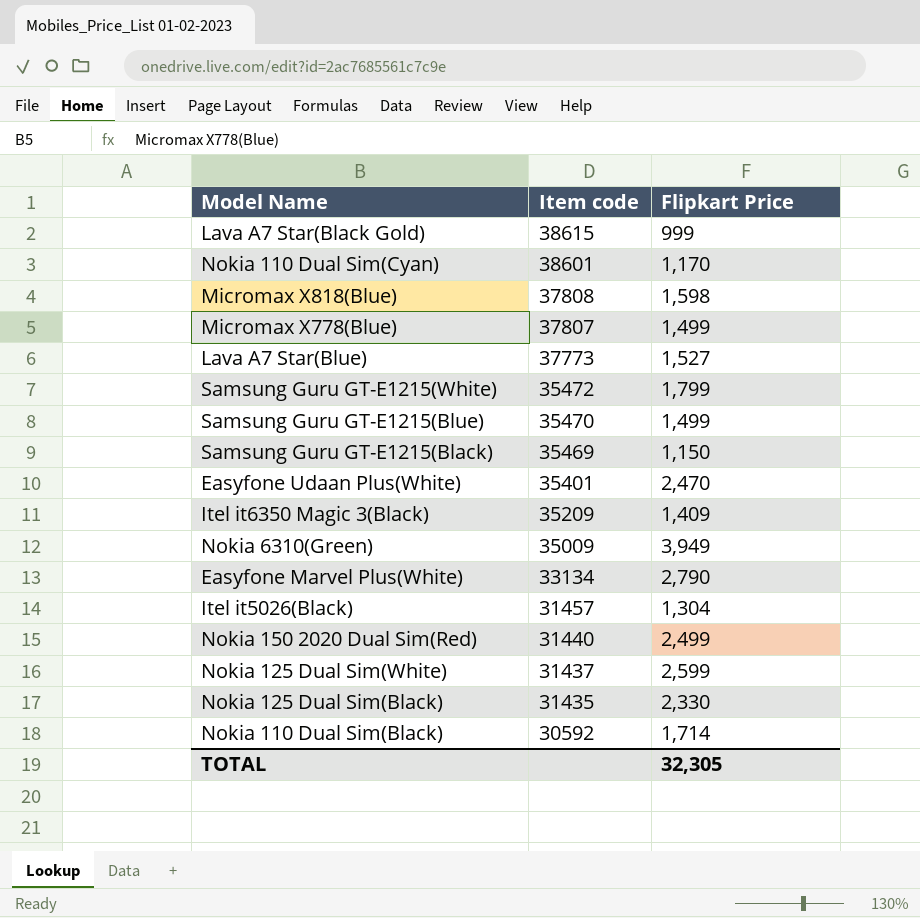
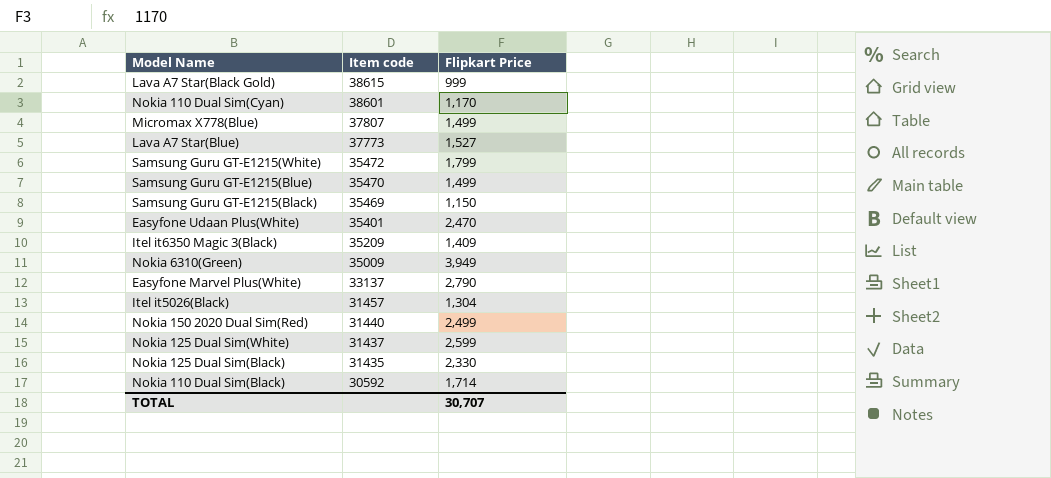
row Micromax X818(Blue): 37808 | 1,598 -> none
Easyfone Marvel Plus(White) | Item code: 33134 -> 33137
TOTAL | Flipkart Price: 32,305 -> 30,707

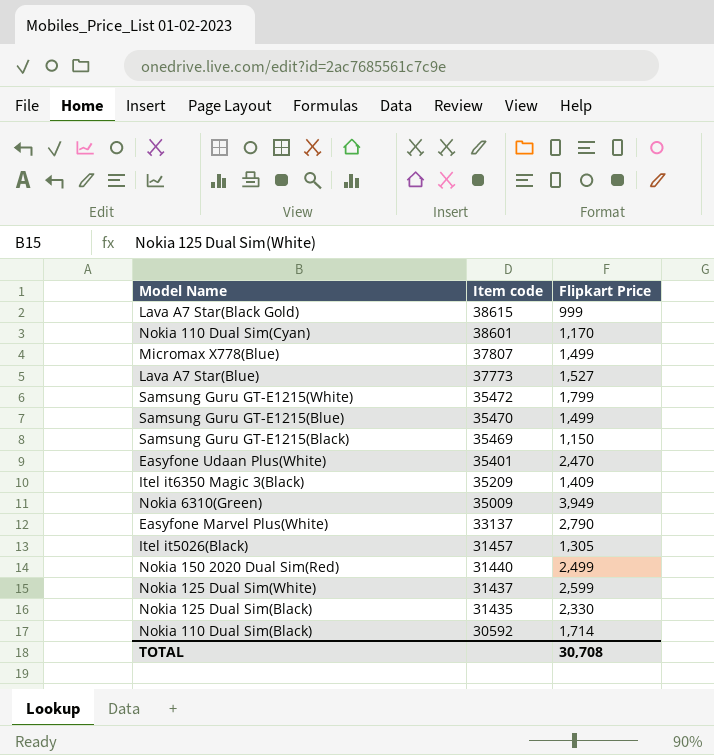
Itel it5026(Black) | Flipkart Price: 1,304 -> 1,305
TOTAL | Flipkart Price: 30,707 -> 30,708

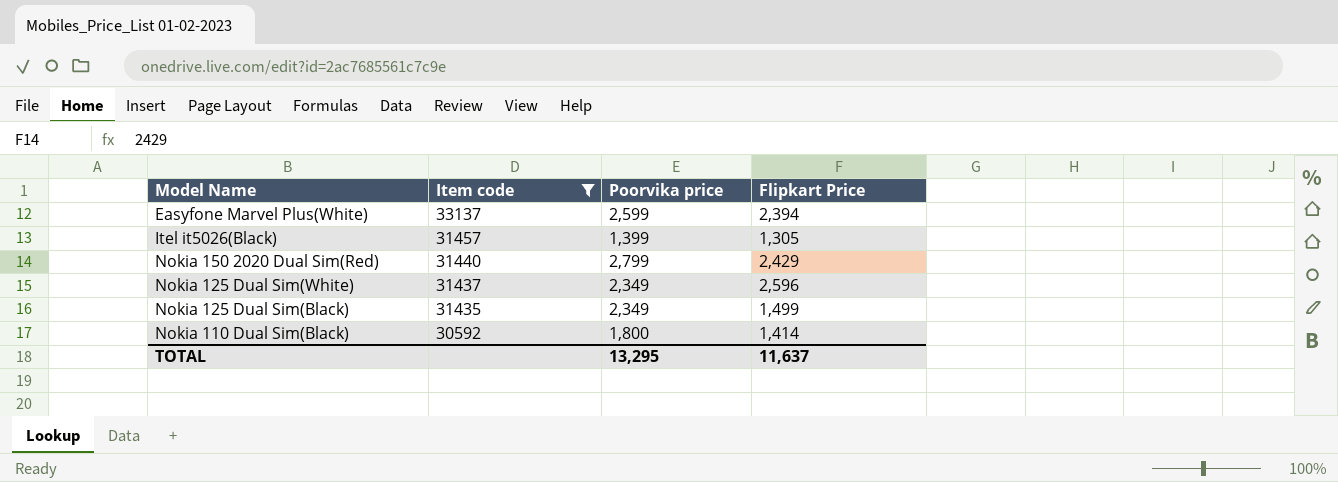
filter: none -> Item code <= 33137
column Poorvika price | position: none -> 3
Easyfone Marvel Plus(White) | Flipkart Price: 2,790 -> 2,394
Nokia 150 2020 Dual Sim(Red) | Flipkart Price: 2,499 -> 2,429
Nokia 125 Dual Sim(White) | Flipkart Price: 2,599 -> 2,596
Nokia 125 Dual Sim(Black) | Flipkart Price: 2,330 -> 1,499
Nokia 110 Dual Sim(Black) | Flipkart Price: 1,714 -> 1,414
TOTAL | Flipkart Price: 30,708 -> 11,637

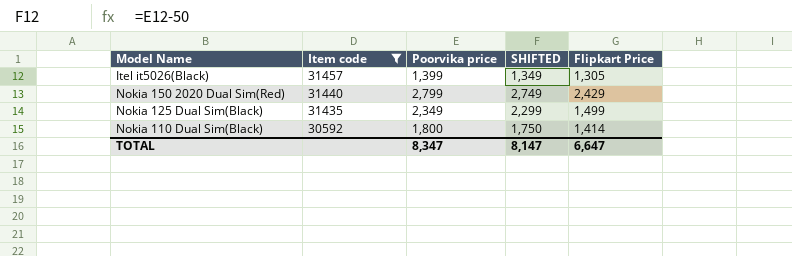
column SHIFTED | formula: none -> [Poorvika price] - 50
row Easyfone Marvel Plus(White): 33137 | 2,599 | 2,394 -> none
row Nokia 125 Dual Sim(White): 31437 | 2,349 | 2,596 -> none
TOTAL | Poorvika price: 13,295 -> 8,347
TOTAL | Flipkart Price: 11,637 -> 6,647

